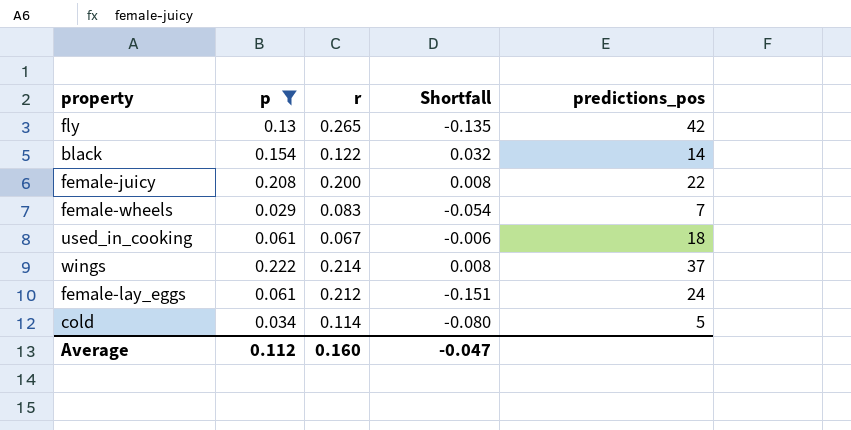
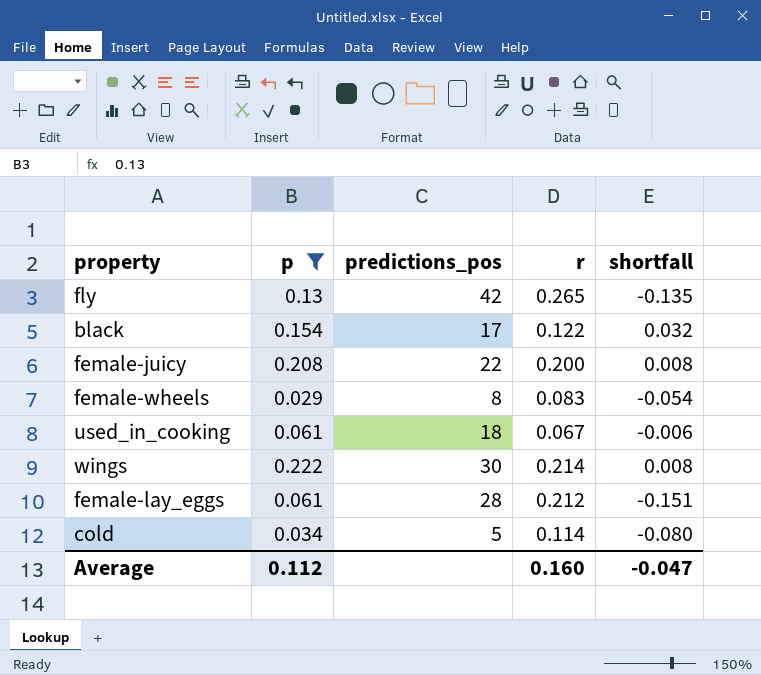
column predictions_pos | position: 5 -> 3
column name: Shortfall -> shortfall
black | predictions_pos: 14 -> 17
female-wheels | predictions_pos: 7 -> 8
wings | predictions_pos: 37 -> 30
female-lay_eggs | predictions_pos: 24 -> 28

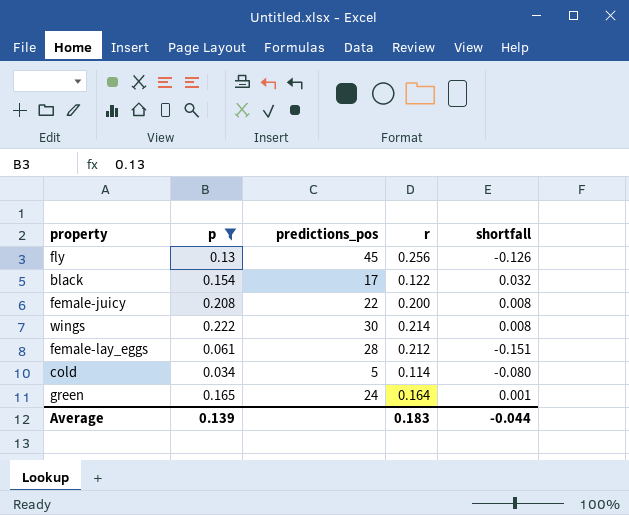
row female-wheels: 0.029 | 8 | 0.083 | -0.054 -> none
row used_in_cooking: 0.061 | 18 | 0.067 | -0.006 -> none
fly | predictions_pos: 42 -> 45
fly | r: 0.265 -> 0.256
fly | shortfall: -0.135 -> -0.126
row green: none -> 0.165 | 24 | 0.164 | 0.001
Average | p: 0.112 -> 0.139
Average | r: 0.160 -> 0.183
Average | shortfall: -0.047 -> -0.044

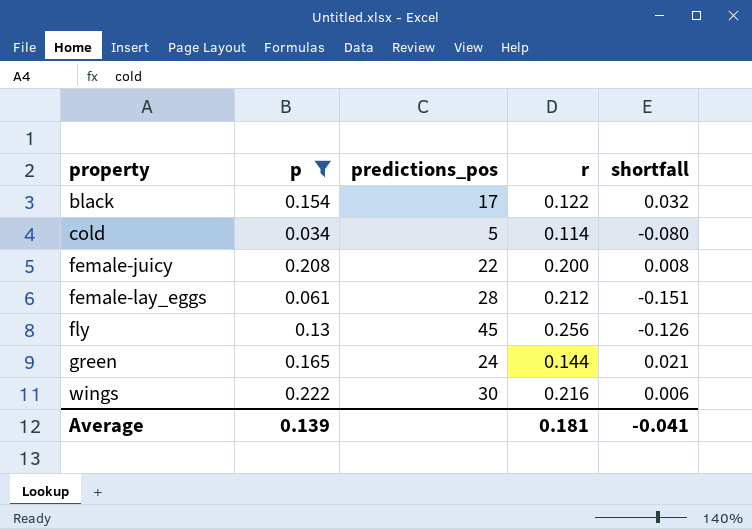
row order: none -> property ascending
green | r: 0.164 -> 0.144
green | shortfall: 0.001 -> 0.021
wings | r: 0.214 -> 0.216
wings | shortfall: 0.008 -> 0.006
Average | r: 0.183 -> 0.181
Average | shortfall: -0.044 -> -0.041

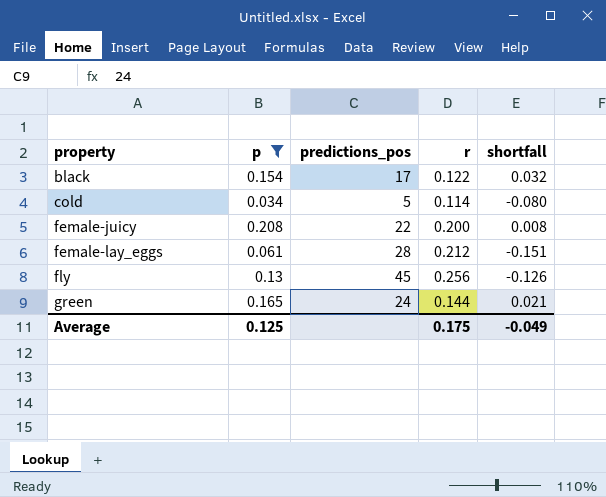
row wings: 0.222 | 30 | 0.216 | 0.006 -> none
Average | p: 0.139 -> 0.125
Average | r: 0.181 -> 0.175
Average | shortfall: -0.041 -> -0.049

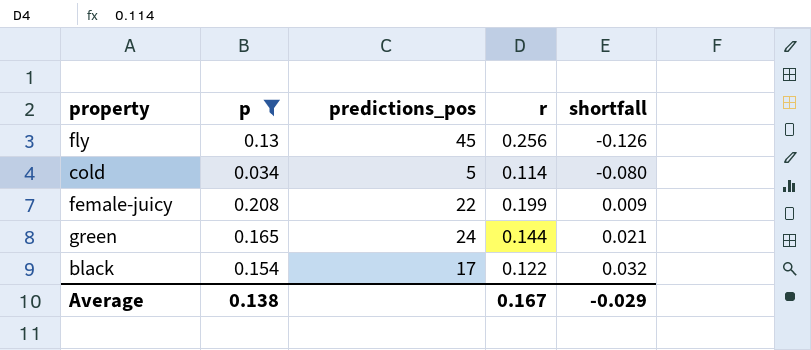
row order: property ascending -> shortfall ascending
row female-lay_eggs: 0.061 | 28 | 0.212 | -0.151 -> none
female-juicy | r: 0.200 -> 0.199
female-juicy | shortfall: 0.008 -> 0.009
Average | p: 0.125 -> 0.138
Average | r: 0.175 -> 0.167
Average | shortfall: -0.049 -> -0.029

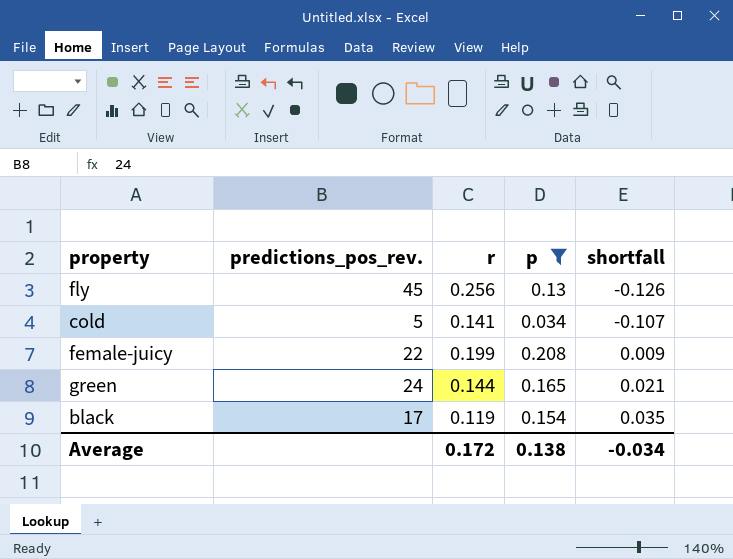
column name: predictions_pos -> predictions_pos_rev.
column p | position: 2 -> 4
cold | r: 0.114 -> 0.141
cold | shortfall: -0.080 -> -0.107
black | r: 0.122 -> 0.119
black | shortfall: 0.032 -> 0.035
Average | r: 0.167 -> 0.172
Average | shortfall: -0.029 -> -0.034

